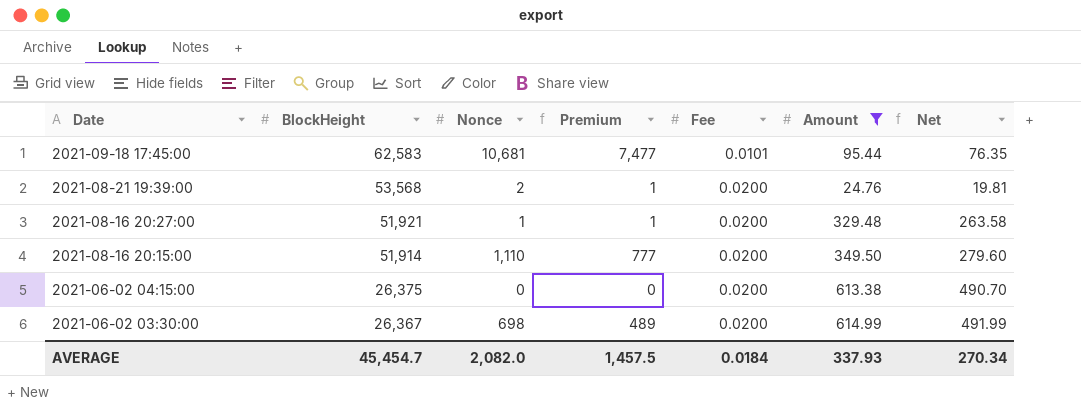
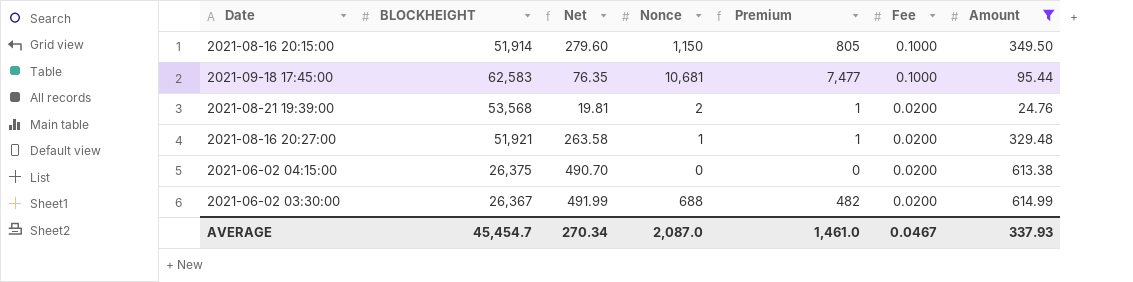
row order: Date descending -> Fee descending
column name: BlockHeight -> BLOCKHEIGHT
column Net | position: 7 -> 3
2021-08-16 20:15:00 | Nonce: 1,110 -> 1,150
2021-08-16 20:15:00 | Premium: 777 -> 805
2021-08-16 20:15:00 | Fee: 0.0200 -> 0.1000
2021-09-18 17:45:00 | Fee: 0.0101 -> 0.1000
2021-06-02 03:30:00 | Nonce: 698 -> 688
2021-06-02 03:30:00 | Premium: 489 -> 482
AVERAGE | Nonce: 2,082.0 -> 2,087.0
AVERAGE | Premium: 1,457.5 -> 1,461.0
AVERAGE | Fee: 0.0184 -> 0.0467

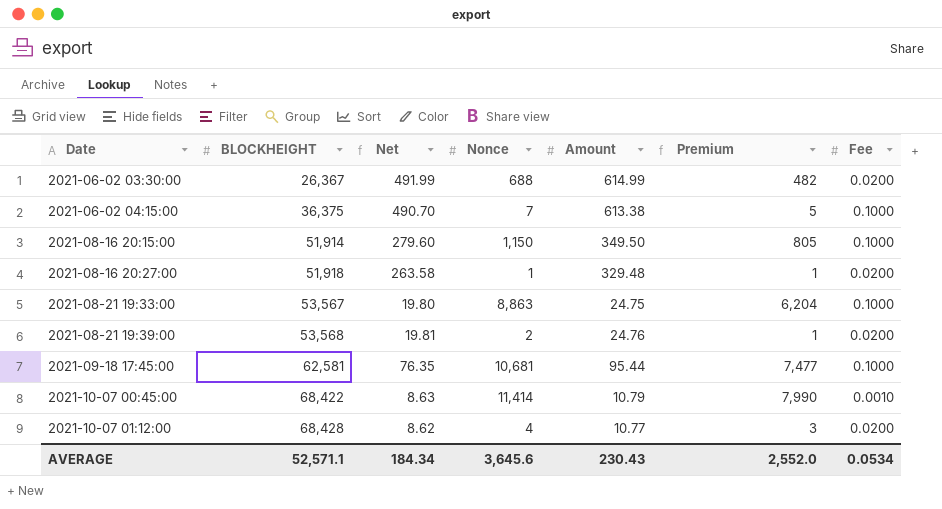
filter: Amount >= 24.76 -> none
row order: Fee descending -> Date ascending
column Amount | position: 7 -> 5
2021-06-02 04:15:00 | BLOCKHEIGHT: 26,375 -> 36,375
2021-06-02 04:15:00 | Nonce: 0 -> 7
2021-06-02 04:15:00 | Premium: 0 -> 5
2021-06-02 04:15:00 | Fee: 0.0200 -> 0.1000
2021-08-16 20:27:00 | BLOCKHEIGHT: 51,921 -> 51,918
2021-09-18 17:45:00 | BLOCKHEIGHT: 62,583 -> 62,581
AVERAGE | BLOCKHEIGHT: 45,454.7 -> 52,571.1
AVERAGE | Net: 270.34 -> 184.34
AVERAGE | Nonce: 2,087.0 -> 3,645.6
AVERAGE | Amount: 337.93 -> 230.43
AVERAGE | Premium: 1,461.0 -> 2,552.0
AVERAGE | Fee: 0.0467 -> 0.0534

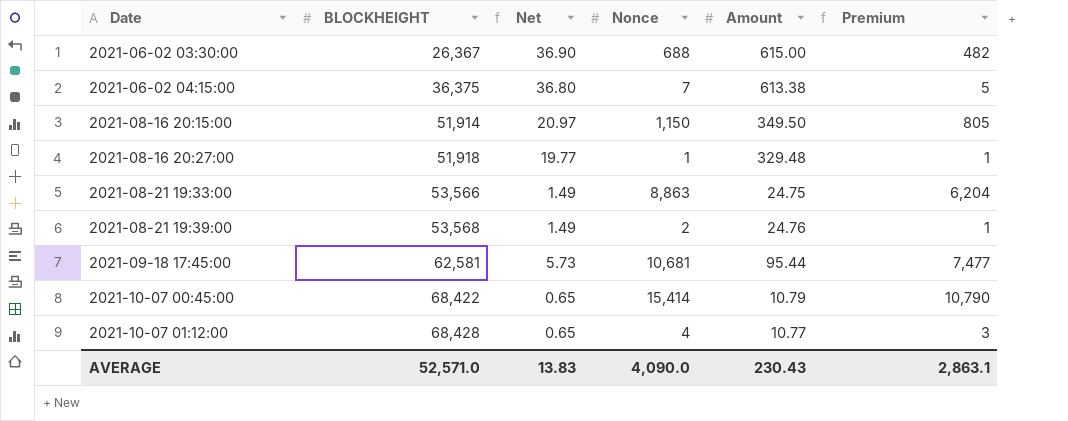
column Fee | position: 7 -> none
column Net | formula: [Amount] * 0.8 -> [Amount] * 0.06
2021-06-02 03:30:00 | Amount: 614.99 -> 615.00
2021-08-21 19:33:00 | BLOCKHEIGHT: 53,567 -> 53,566
2021-10-07 00:45:00 | Nonce: 11,414 -> 15,414
2021-10-07 00:45:00 | Premium: 7,990 -> 10,790
AVERAGE | BLOCKHEIGHT: 52,571.1 -> 52,571.0
AVERAGE | Net: 184.34 -> 13.83
AVERAGE | Nonce: 3,645.6 -> 4,090.0
AVERAGE | Premium: 2,552.0 -> 2,863.1

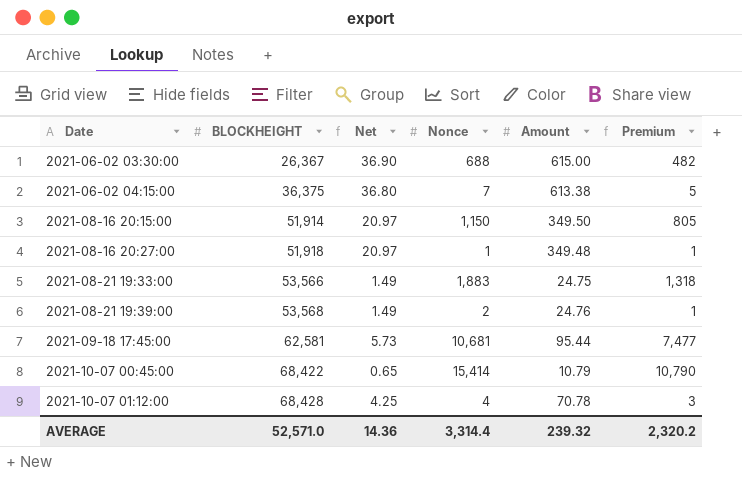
2021-08-16 20:27:00 | Net: 19.77 -> 20.97
2021-08-16 20:27:00 | Amount: 329.48 -> 349.48
2021-08-21 19:33:00 | Nonce: 8,863 -> 1,883
2021-08-21 19:33:00 | Premium: 6,204 -> 1,318
2021-10-07 01:12:00 | Net: 0.65 -> 4.25
2021-10-07 01:12:00 | Amount: 10.77 -> 70.78
AVERAGE | Net: 13.83 -> 14.36
AVERAGE | Nonce: 4,090.0 -> 3,314.4
AVERAGE | Amount: 230.43 -> 239.32
AVERAGE | Premium: 2,863.1 -> 2,320.2

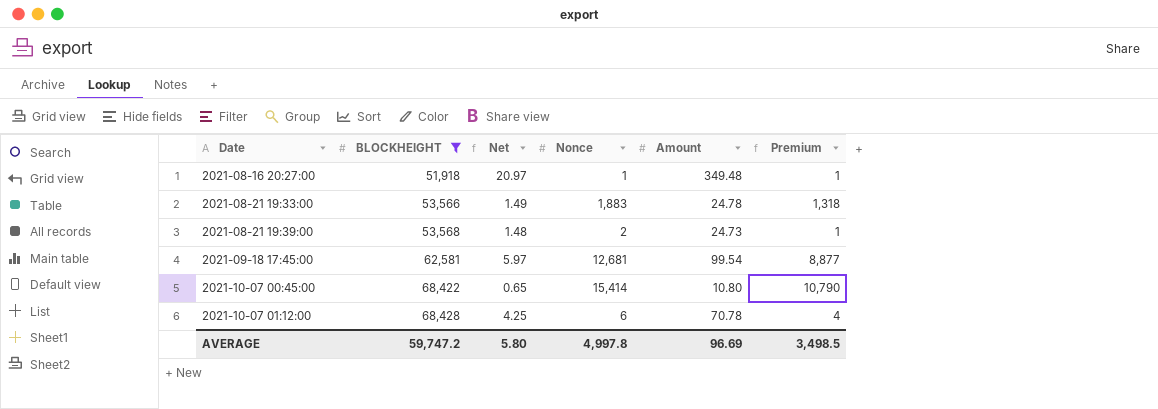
filter: none -> BLOCKHEIGHT >= 51,918
2021-08-21 19:33:00 | Amount: 24.75 -> 24.78
2021-08-21 19:39:00 | Net: 1.49 -> 1.48
2021-08-21 19:39:00 | Amount: 24.76 -> 24.73
2021-09-18 17:45:00 | Net: 5.73 -> 5.97
2021-09-18 17:45:00 | Nonce: 10,681 -> 12,681
2021-09-18 17:45:00 | Amount: 95.44 -> 99.54
2021-09-18 17:45:00 | Premium: 7,477 -> 8,877
2021-10-07 00:45:00 | Amount: 10.79 -> 10.80
2021-10-07 01:12:00 | Nonce: 4 -> 6
2021-10-07 01:12:00 | Premium: 3 -> 4
AVERAGE | BLOCKHEIGHT: 52,571.0 -> 59,747.2
AVERAGE | Net: 14.36 -> 5.80
AVERAGE | Nonce: 3,314.4 -> 4,997.8
AVERAGE | Amount: 239.32 -> 96.69
AVERAGE | Premium: 2,320.2 -> 3,498.5

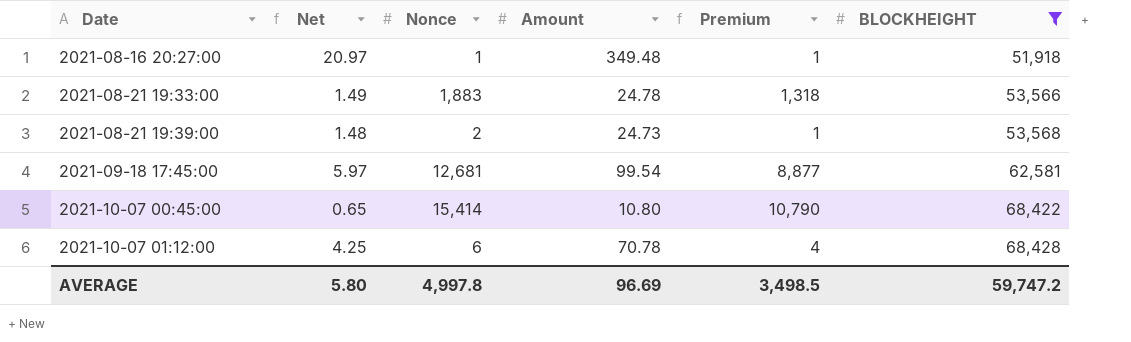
column BLOCKHEIGHT | position: 2 -> 6

